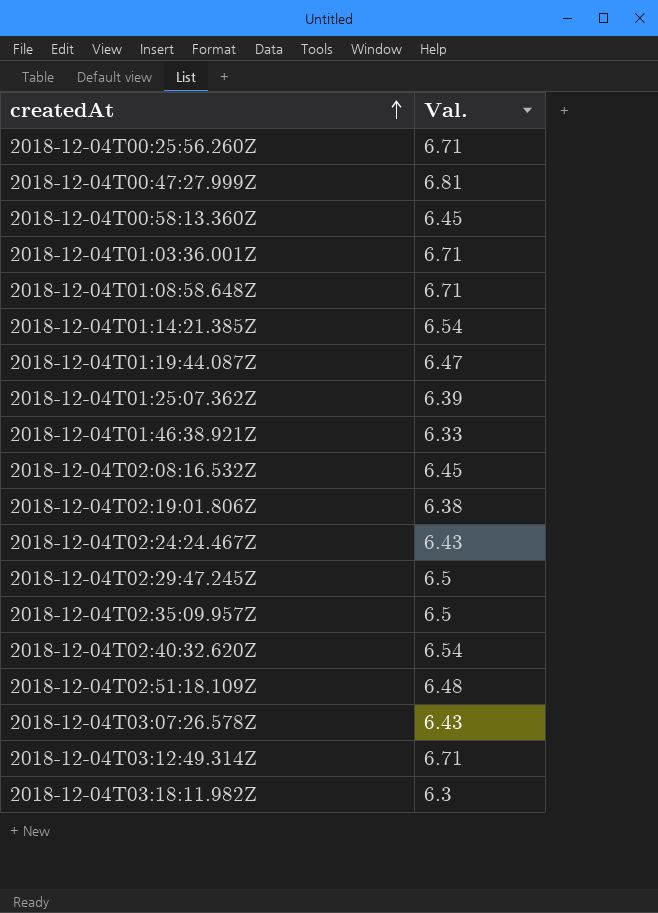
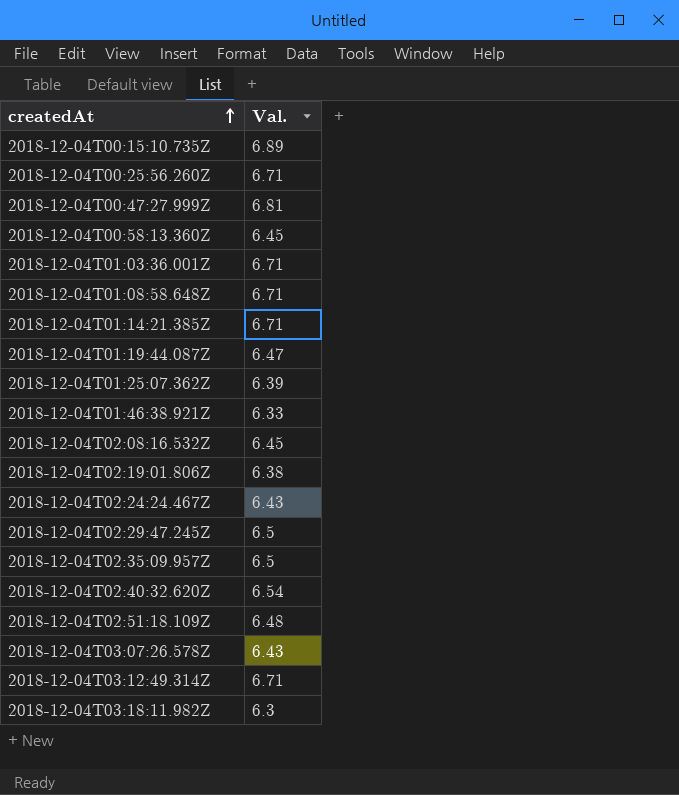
row 2018-12-04T00:15:10.735Z: none -> 6.89
2018-12-04T01:14:21.385Z | Val.: 6.54 -> 6.71

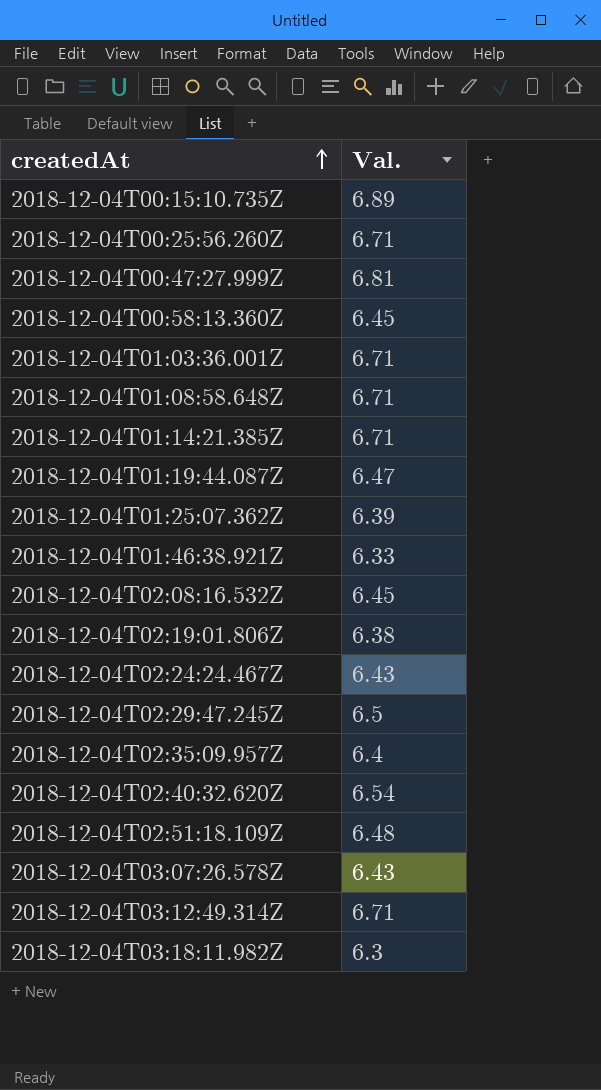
2018-12-04T02:35:09.957Z | Val.: 6.5 -> 6.4

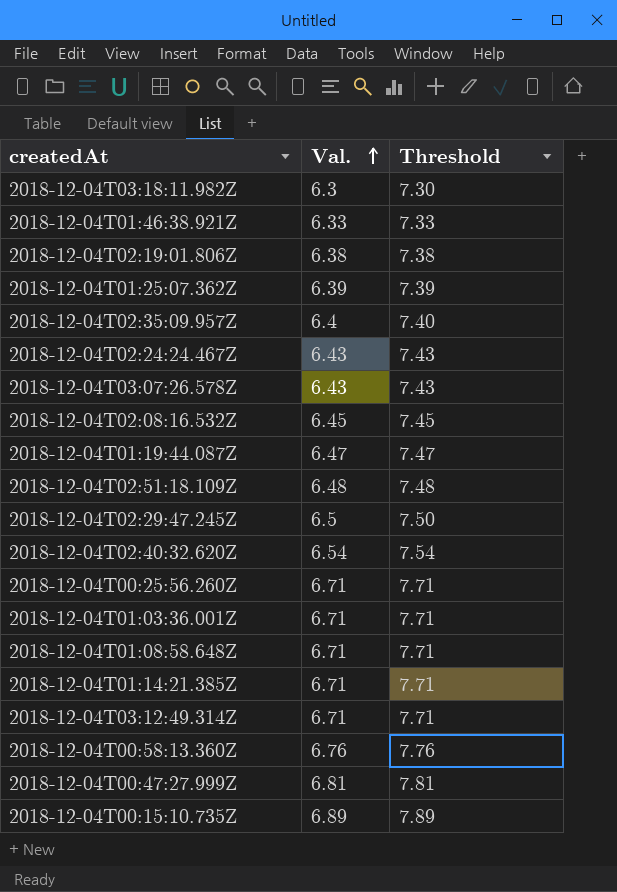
row order: createdAt ascending -> Val. ascending
column Threshold | formula: none -> [Val.] + 1
2018-12-04T00:58:13.360Z | Val.: 6.45 -> 6.76

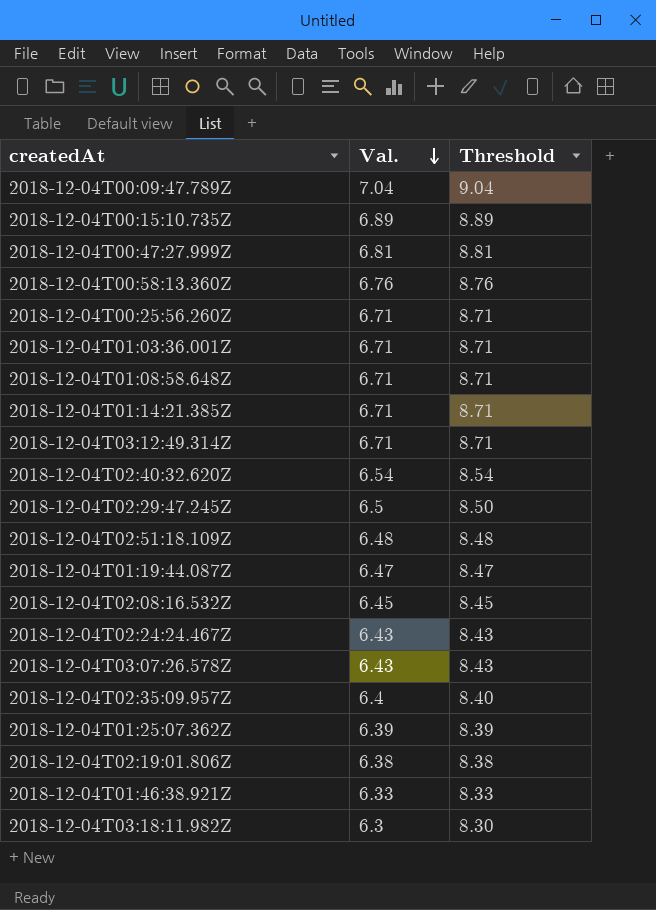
row order: Val. ascending -> Val. descending
column Threshold | formula: [Val.] + 1 -> [Val.] + 2
row 2018-12-04T00:09:47.789Z: none -> 7.04 | 9.04

